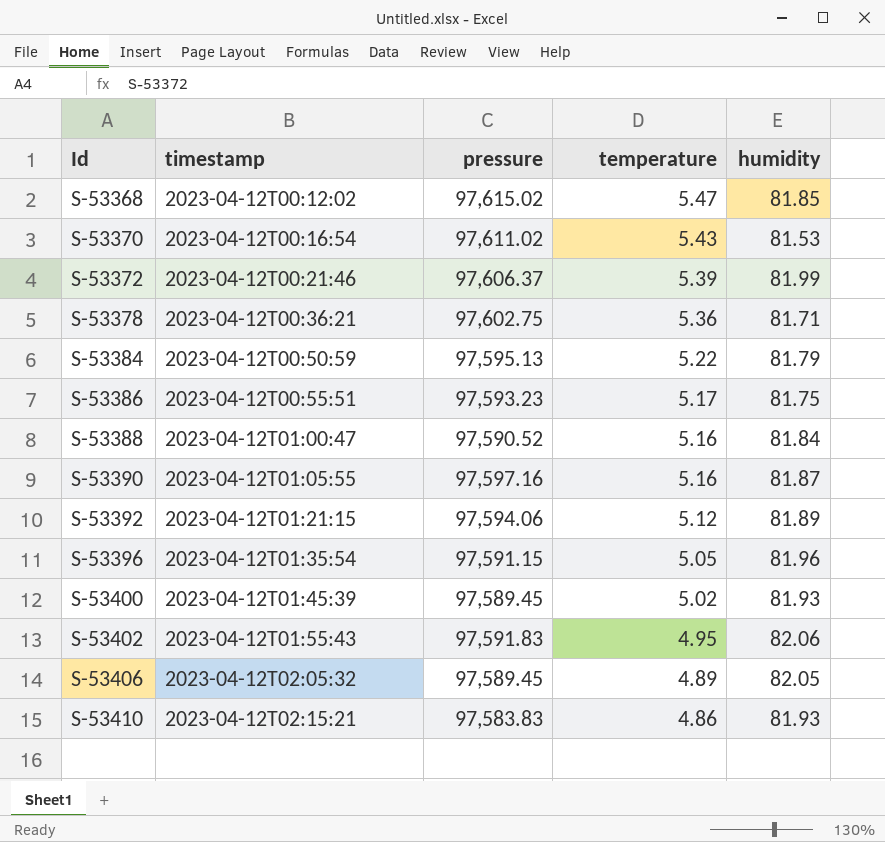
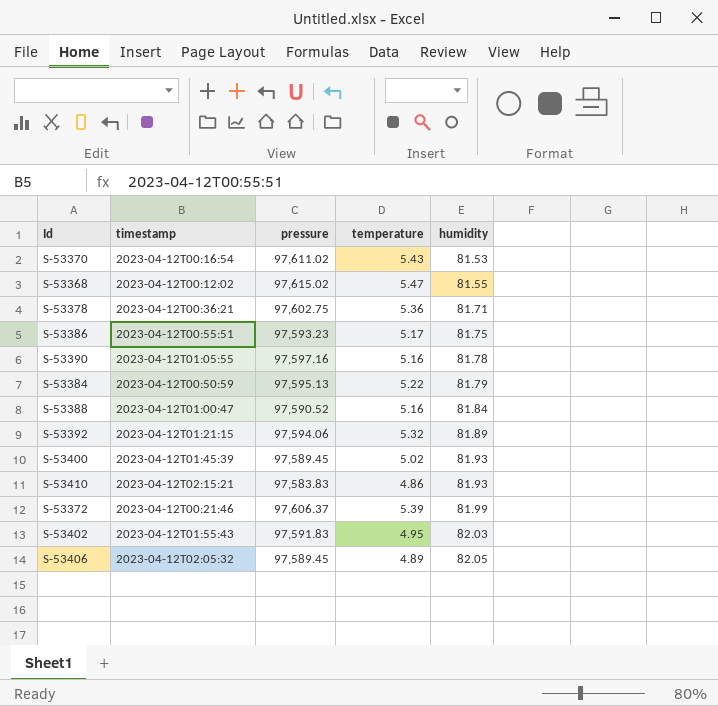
row order: Id ascending -> humidity ascending
row S-53396: 2023-04-12T01:35:54 | 97,591.15 | 5.05 | 81.96 -> none
S-53368 | humidity: 81.85 -> 81.55
S-53390 | humidity: 81.87 -> 81.78
S-53392 | temperature: 5.12 -> 5.32
S-53402 | humidity: 82.06 -> 82.03

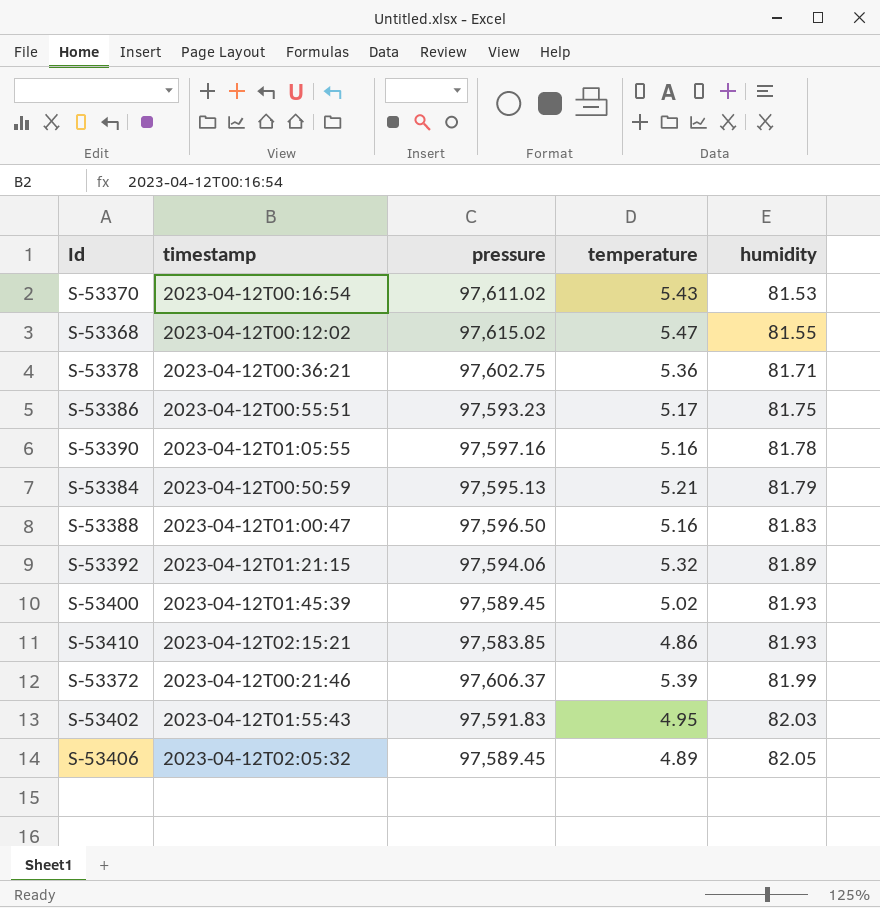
S-53384 | temperature: 5.22 -> 5.21
S-53388 | pressure: 97,590.52 -> 97,596.50
S-53388 | humidity: 81.84 -> 81.83
S-53410 | pressure: 97,583.83 -> 97,583.85

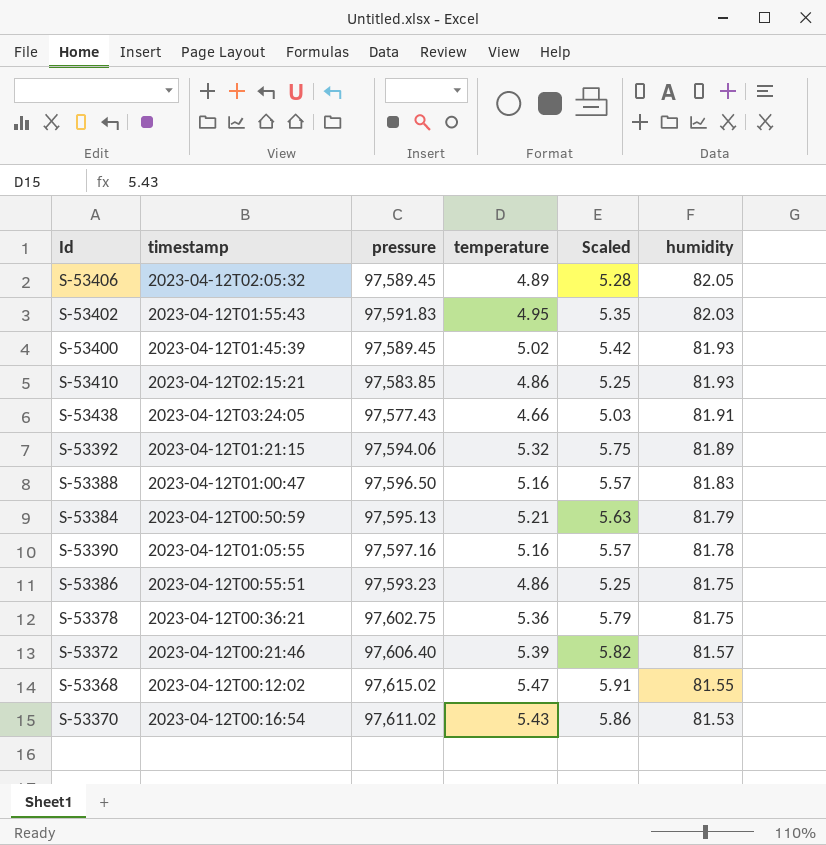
row order: humidity ascending -> humidity descending
column Scaled | formula: none -> [temperature] * 1.08
row S-53438: none -> 2023-04-12T03:24:05 | 97,577.43 | 4.66 | 5.03 | 81.91
S-53386 | temperature: 5.17 -> 4.86
S-53378 | humidity: 81.71 -> 81.75
S-53372 | pressure: 97,606.37 -> 97,606.40
S-53372 | humidity: 81.99 -> 81.57

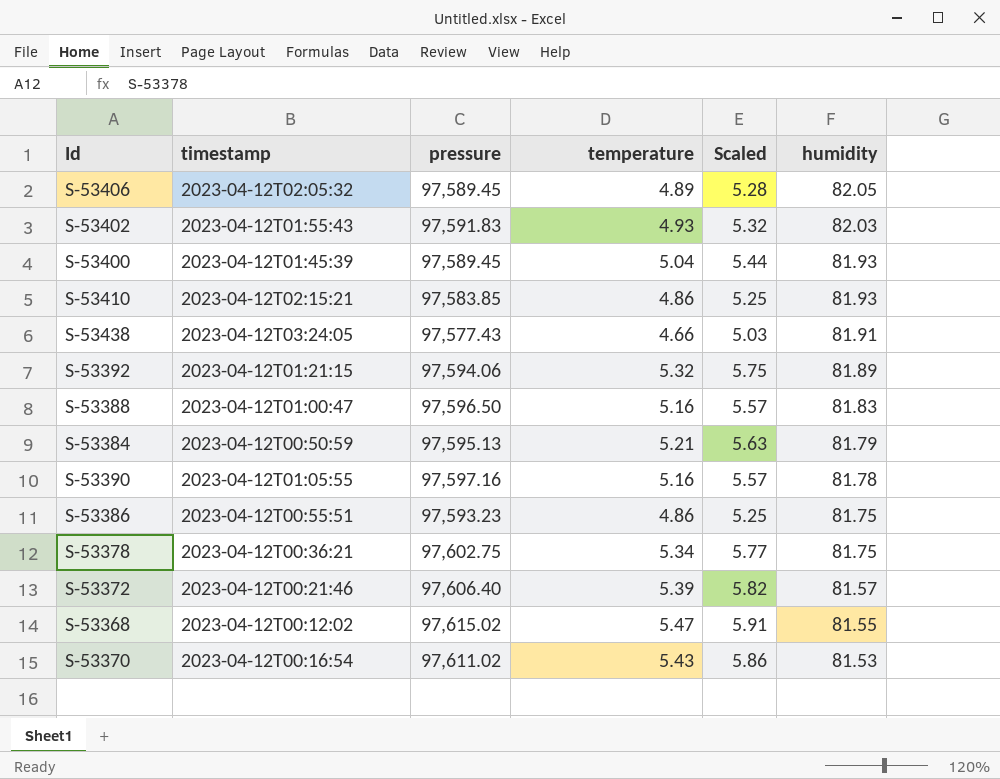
S-53402 | temperature: 4.95 -> 4.93
S-53402 | Scaled: 5.35 -> 5.32
S-53400 | temperature: 5.02 -> 5.04
S-53400 | Scaled: 5.42 -> 5.44
S-53378 | temperature: 5.36 -> 5.34
S-53378 | Scaled: 5.79 -> 5.77

